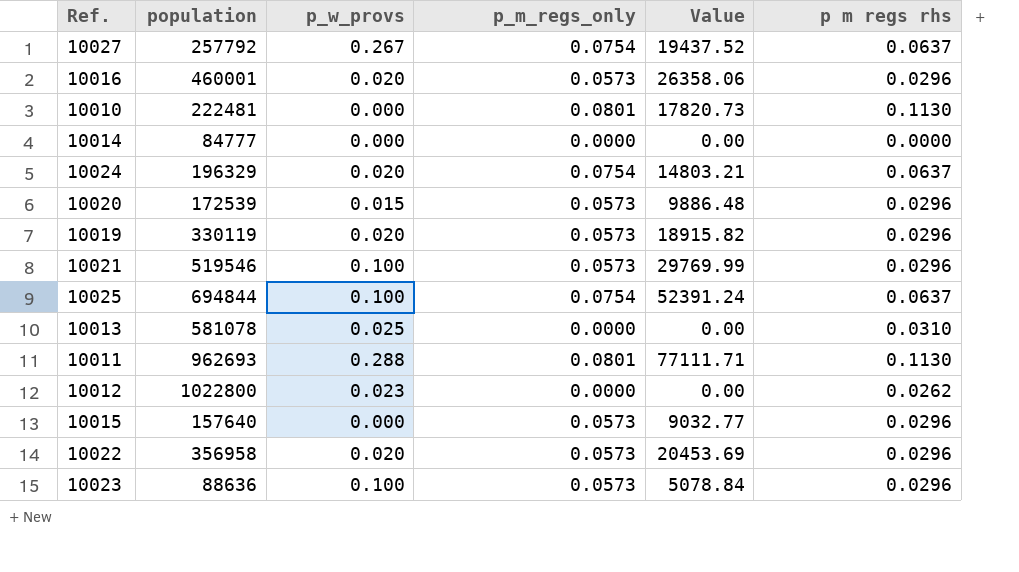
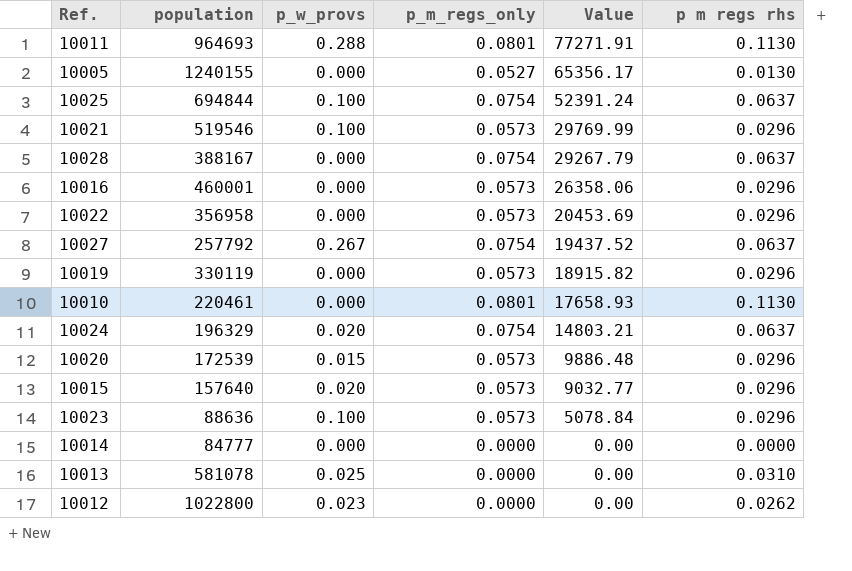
row order: none -> Value descending
10011 | population: 962693 -> 964693
10011 | Value: 77111.71 -> 77271.91
row 10005: none -> 1240155 | 0.000 | 0.0527 | 65356.17 | 0.0130
row 10028: none -> 388167 | 0.000 | 0.0754 | 29267.79 | 0.0637
10016 | p_w_provs: 0.020 -> 0.000
10022 | p_w_provs: 0.020 -> 0.000
10019 | p_w_provs: 0.020 -> 0.000
10010 | population: 222481 -> 220461
10010 | Value: 17820.73 -> 17658.93
10015 | p_w_provs: 0.000 -> 0.020

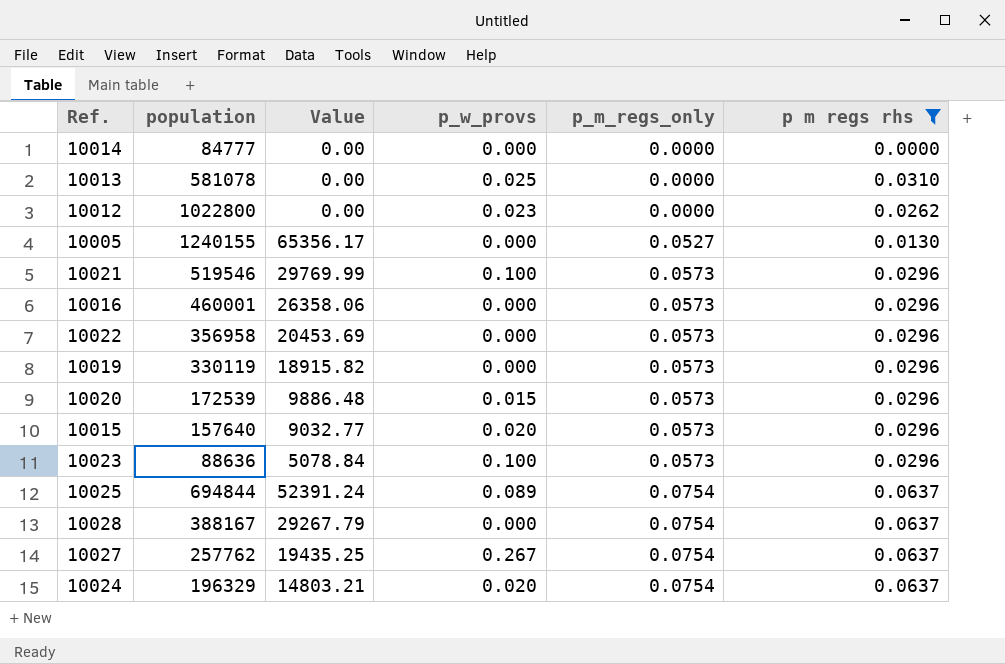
filter: none -> p m regs rhs != 0.1130
row order: Value descending -> p_m_regs_only ascending
column Value | position: 5 -> 3
10025 | p_w_provs: 0.100 -> 0.089
10027 | population: 257792 -> 257762
10027 | Value: 19437.52 -> 19435.25

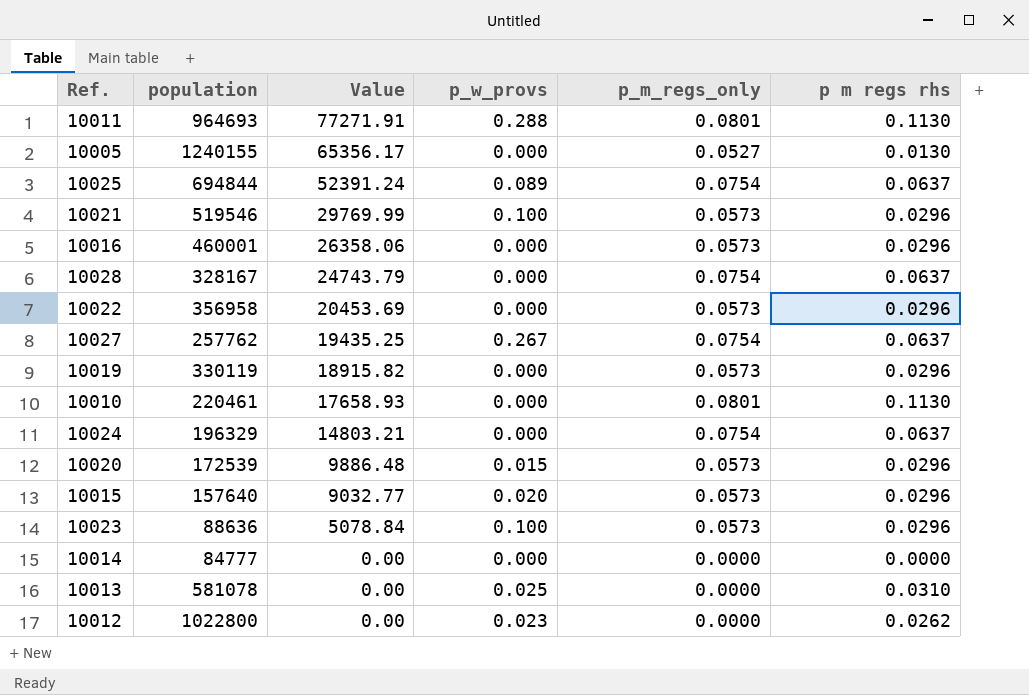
filter: p m regs rhs != 0.1130 -> none
row order: p_m_regs_only ascending -> Value descending
10028 | population: 388167 -> 328167
10028 | Value: 29267.79 -> 24743.79
10024 | p_w_provs: 0.020 -> 0.000

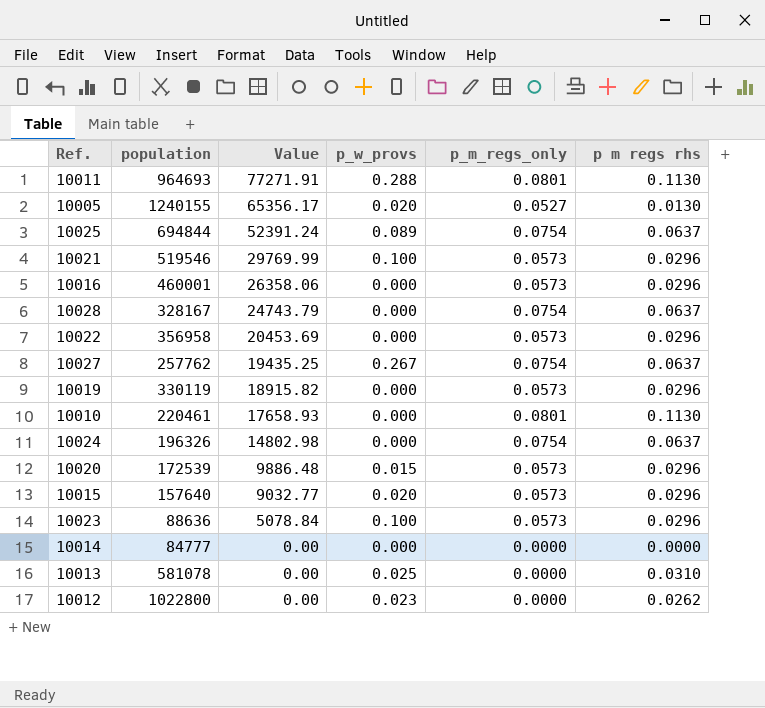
10005 | p_w_provs: 0.000 -> 0.020
10024 | population: 196329 -> 196326
10024 | Value: 14803.21 -> 14802.98

